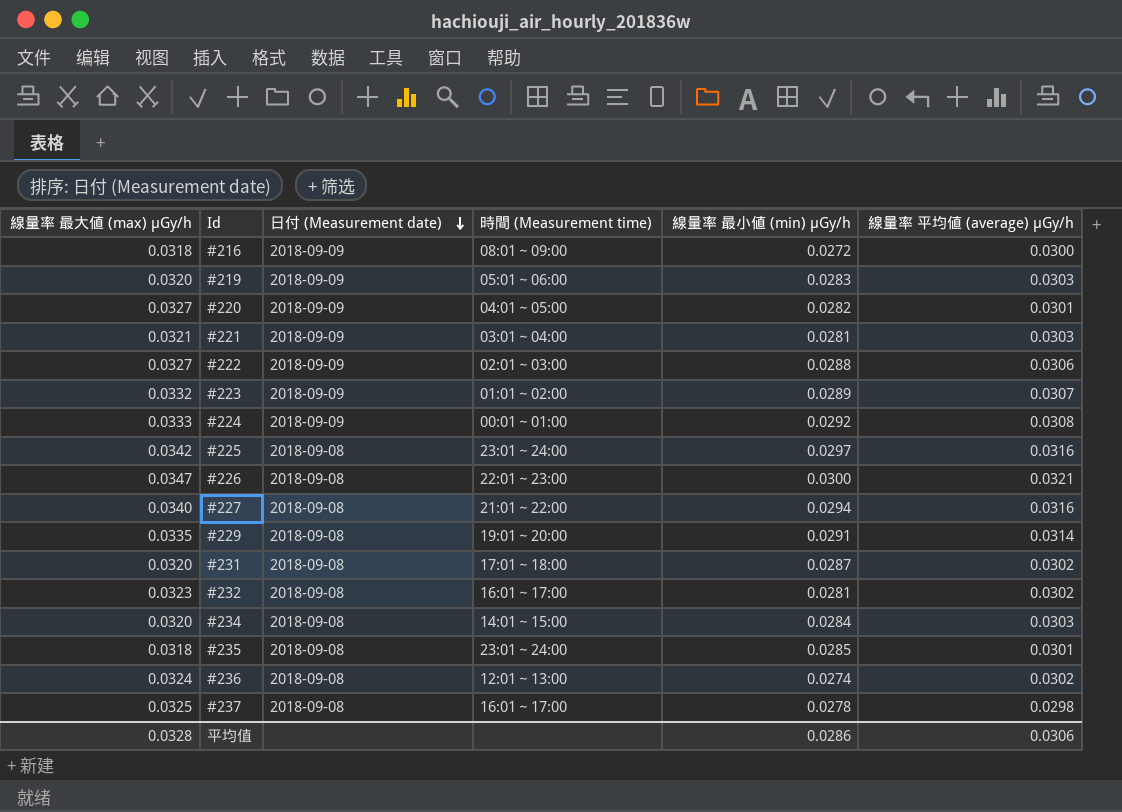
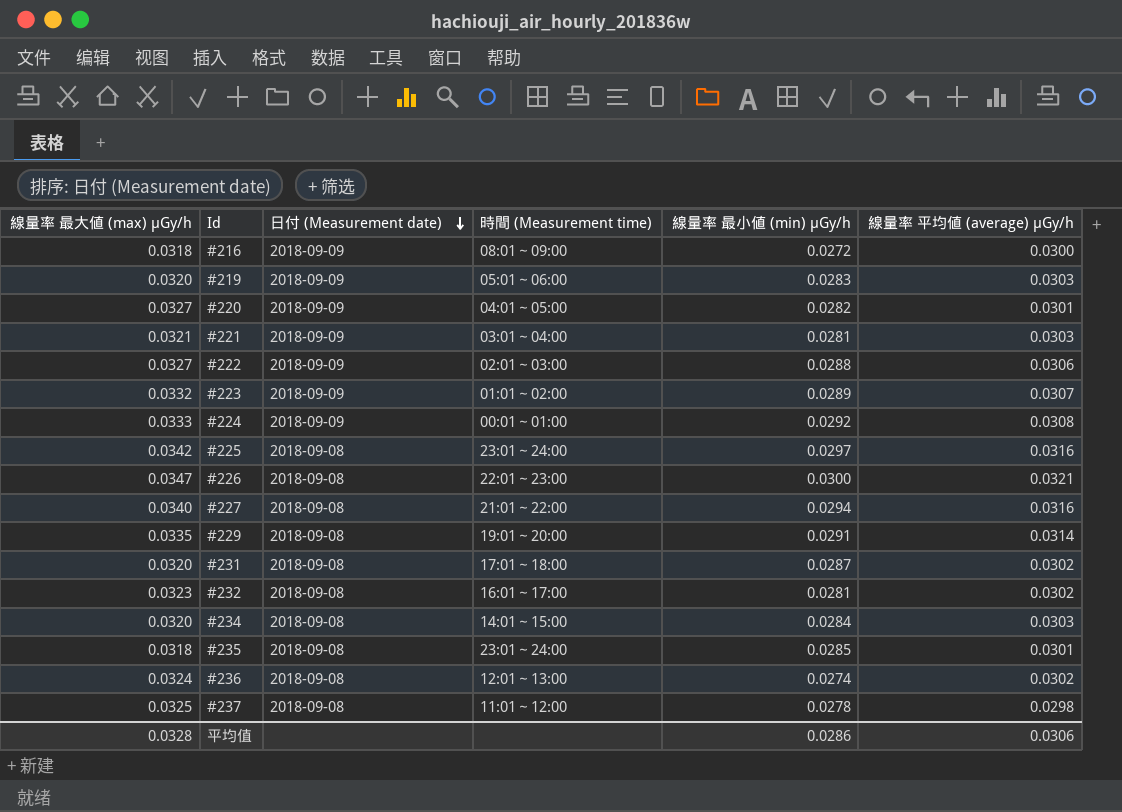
#237 | 時間 (Measurement time): 16:01～17:00 -> 11:01～12:00

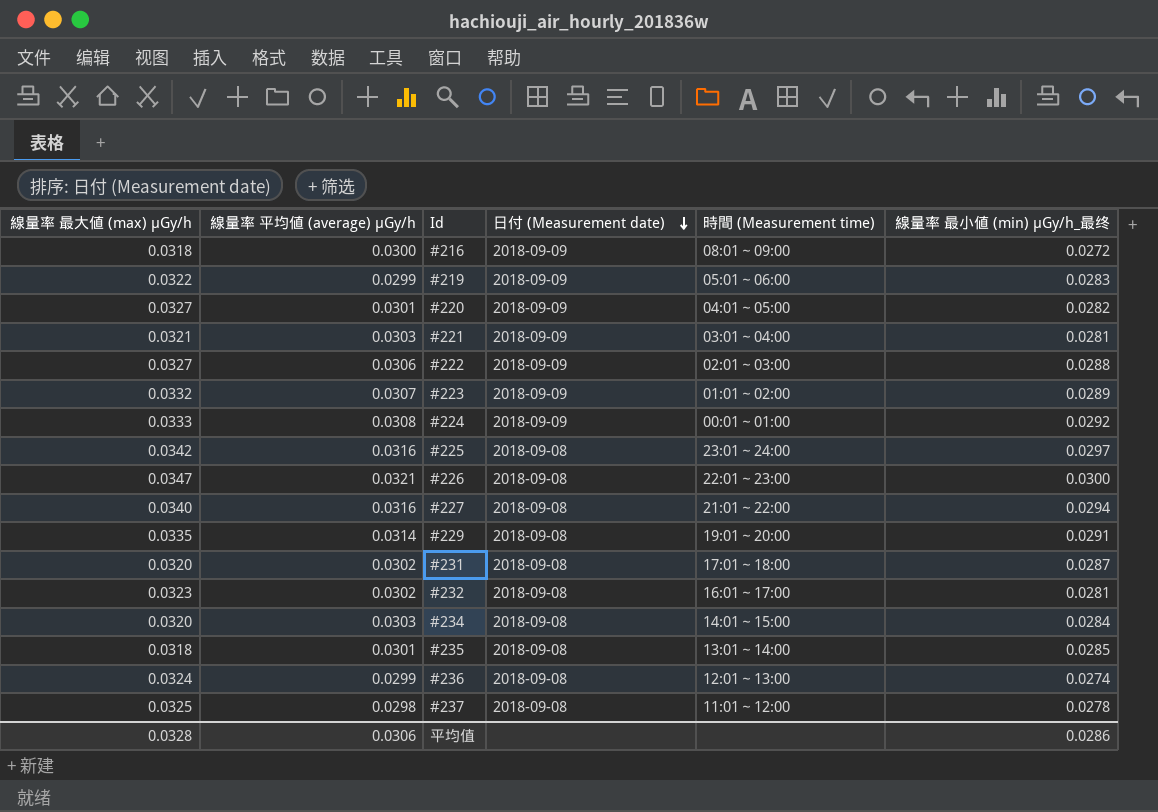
column 線量率 平均値 (average) μGy/h | position: 6 -> 2
column name: 線量率 最小値 (min) μGy/h -> 線量率 最小値 (min) μGy/h_最终
#219 | 線量率 最大値 (max) μGy/h: 0.0320 -> 0.0322
#219 | 線量率 平均値 (average) μGy/h: 0.0303 -> 0.0299
#235 | 時間 (Measurement time): 23:01～24:00 -> 13:01～14:00
#236 | 線量率 平均値 (average) μGy/h: 0.0302 -> 0.0299

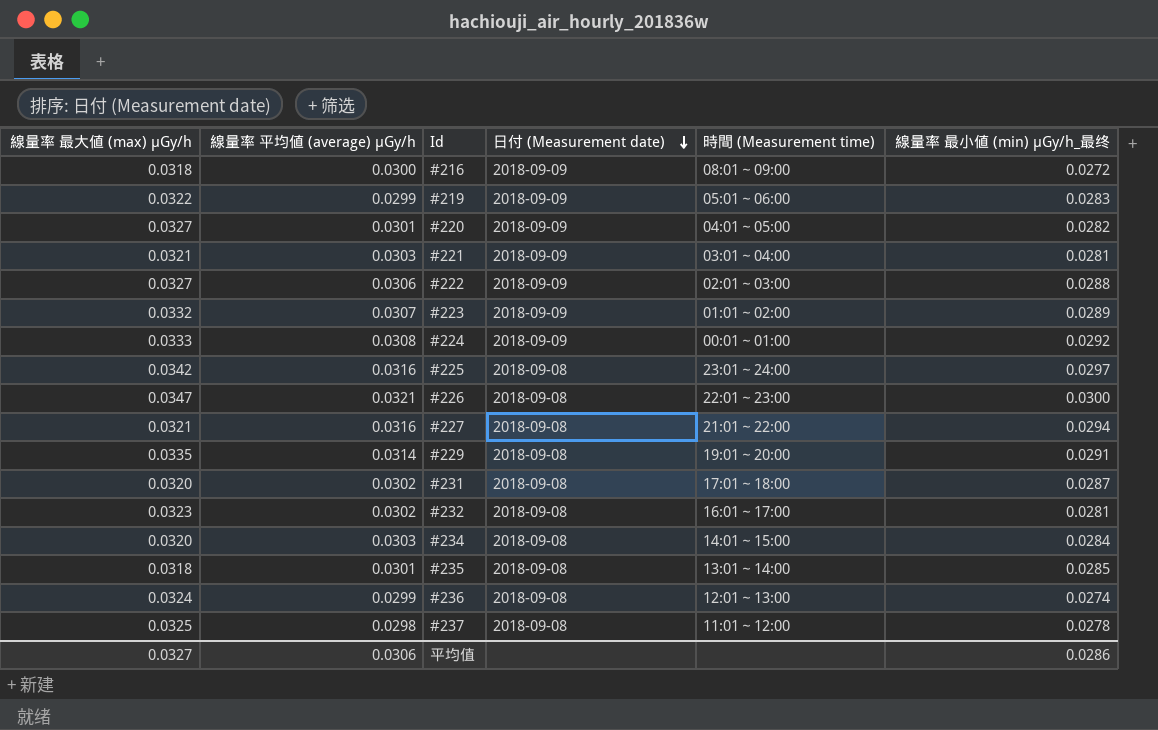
#227 | 線量率 最大値 (max) μGy/h: 0.0340 -> 0.0321
平均值 | 線量率 最大値 (max) μGy/h: 0.0328 -> 0.0327

